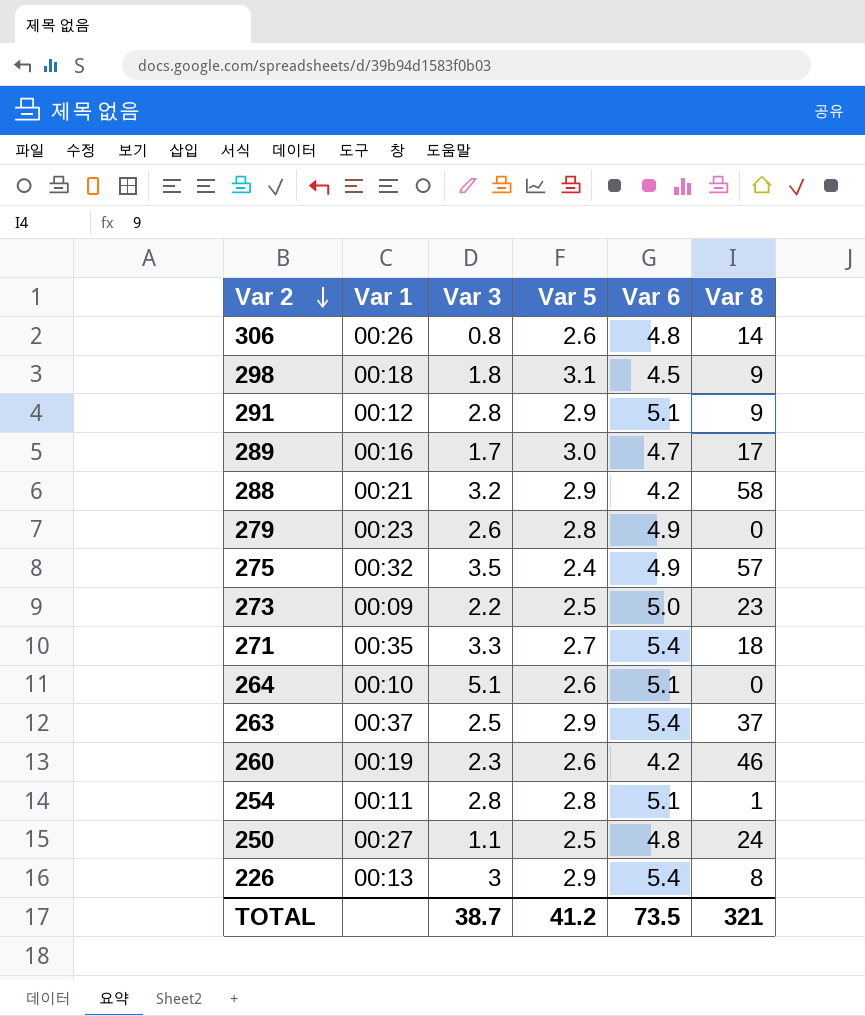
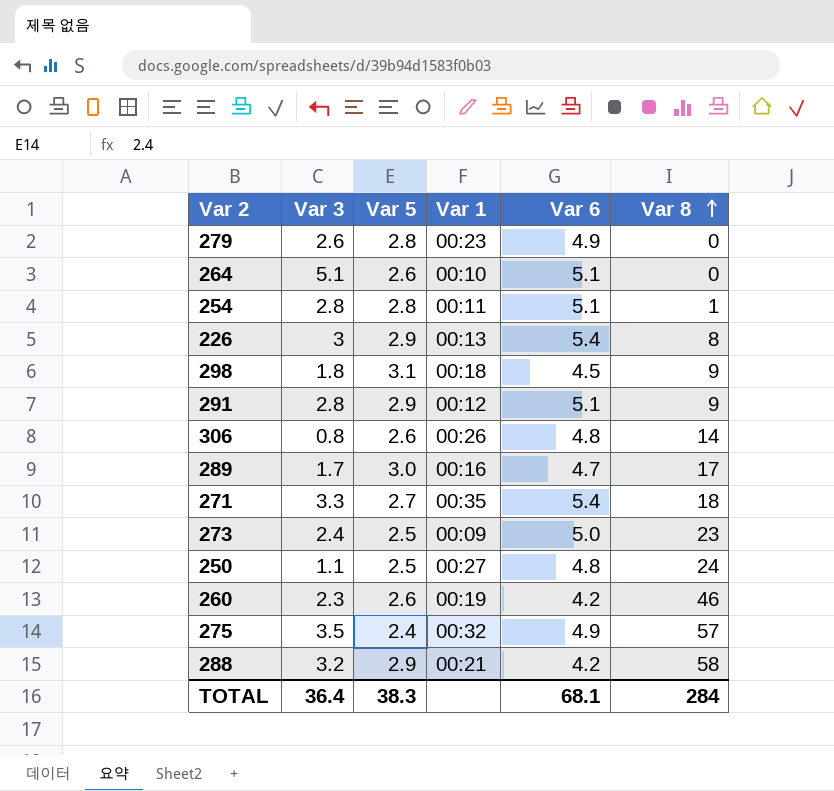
row order: Var 2 descending -> Var 8 ascending
column Var 1 | position: 2 -> 4
row 263: 00:37 | 2.5 | 2.9 | 5.4 | 37 -> none
273 | Var 3: 2.2 -> 2.4
TOTAL | Var 3: 38.7 -> 36.4
TOTAL | Var 5: 41.2 -> 38.3
TOTAL | Var 6: 73.5 -> 68.1
TOTAL | Var 8: 321 -> 284

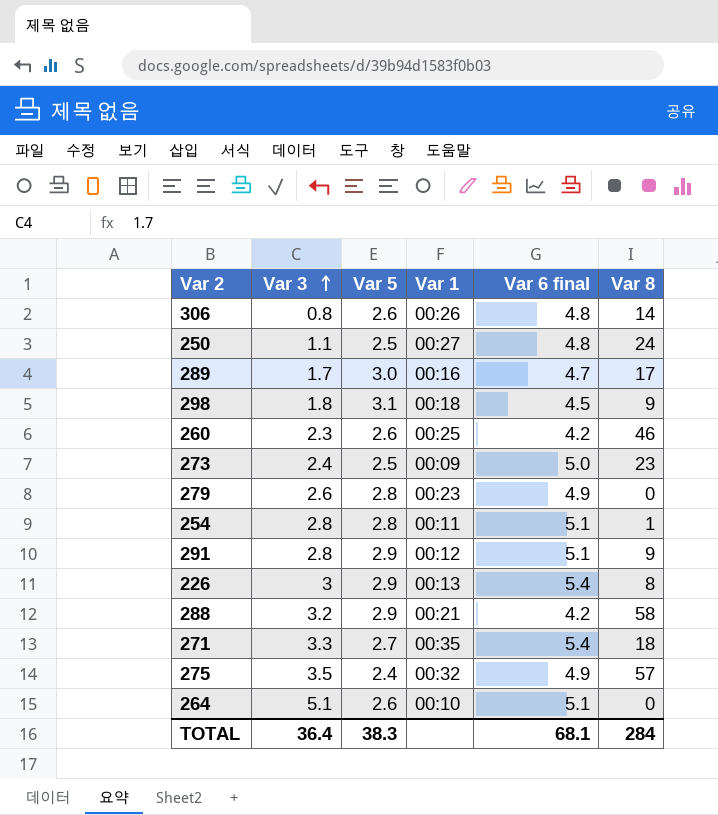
row order: Var 8 ascending -> Var 3 ascending
column name: Var 6 -> Var 6 final
260 | Var 1: 00:19 -> 00:25

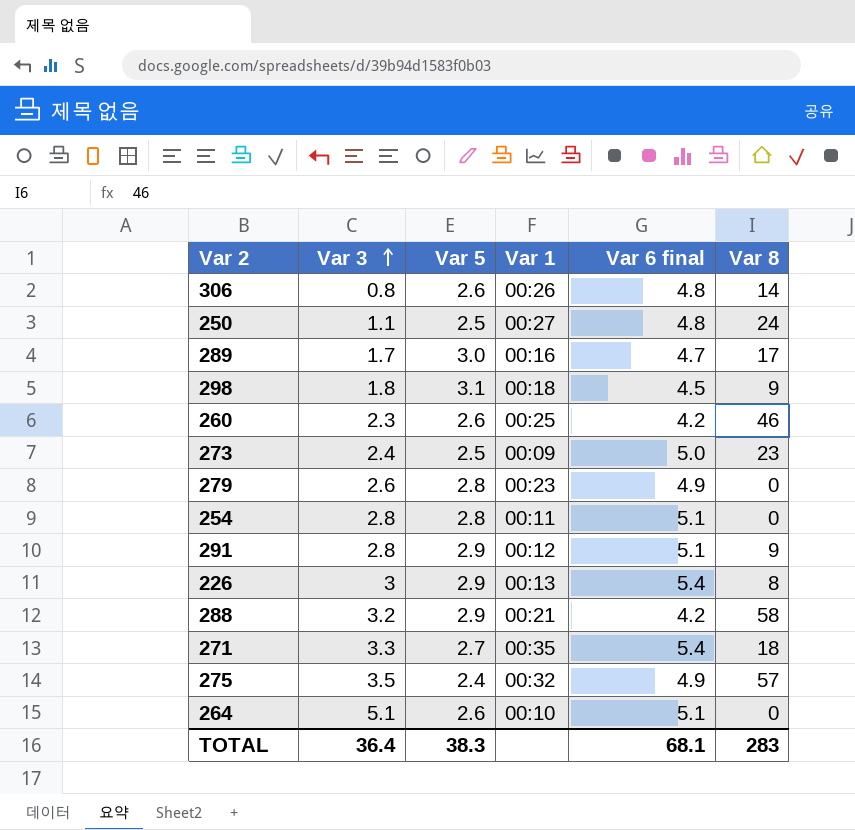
254 | Var 8: 1 -> 0
TOTAL | Var 8: 284 -> 283

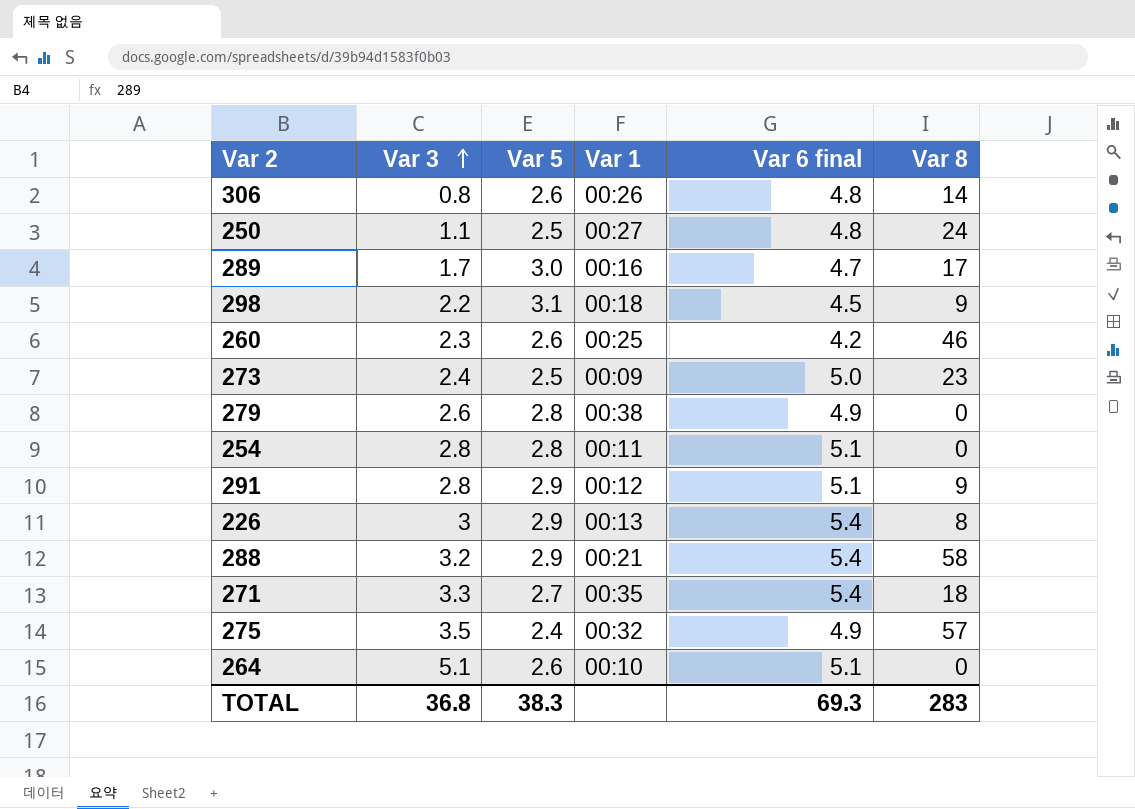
298 | Var 3: 1.8 -> 2.2
279 | Var 1: 00:23 -> 00:38
288 | Var 6 final: 4.2 -> 5.4
TOTAL | Var 3: 36.4 -> 36.8
TOTAL | Var 6 final: 68.1 -> 69.3

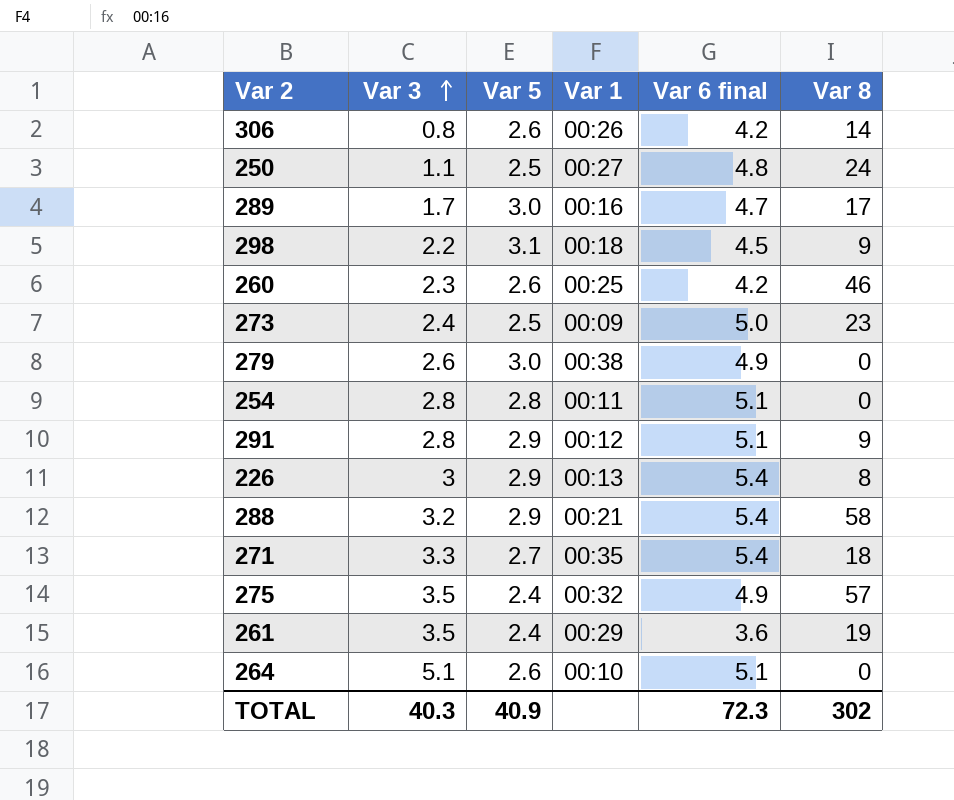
306 | Var 6 final: 4.8 -> 4.2
279 | Var 5: 2.8 -> 3.0
row 261: none -> 3.5 | 2.4 | 00:29 | 3.6 | 19
TOTAL | Var 3: 36.8 -> 40.3
TOTAL | Var 5: 38.3 -> 40.9
TOTAL | Var 6 final: 69.3 -> 72.3
TOTAL | Var 8: 283 -> 302

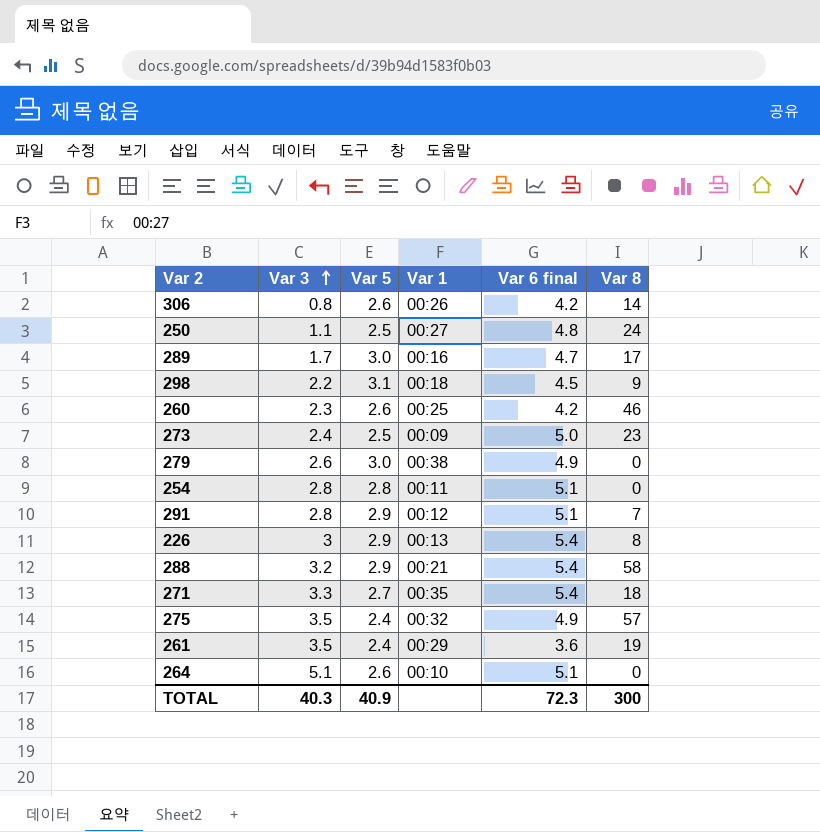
291 | Var 8: 9 -> 7
TOTAL | Var 8: 302 -> 300

